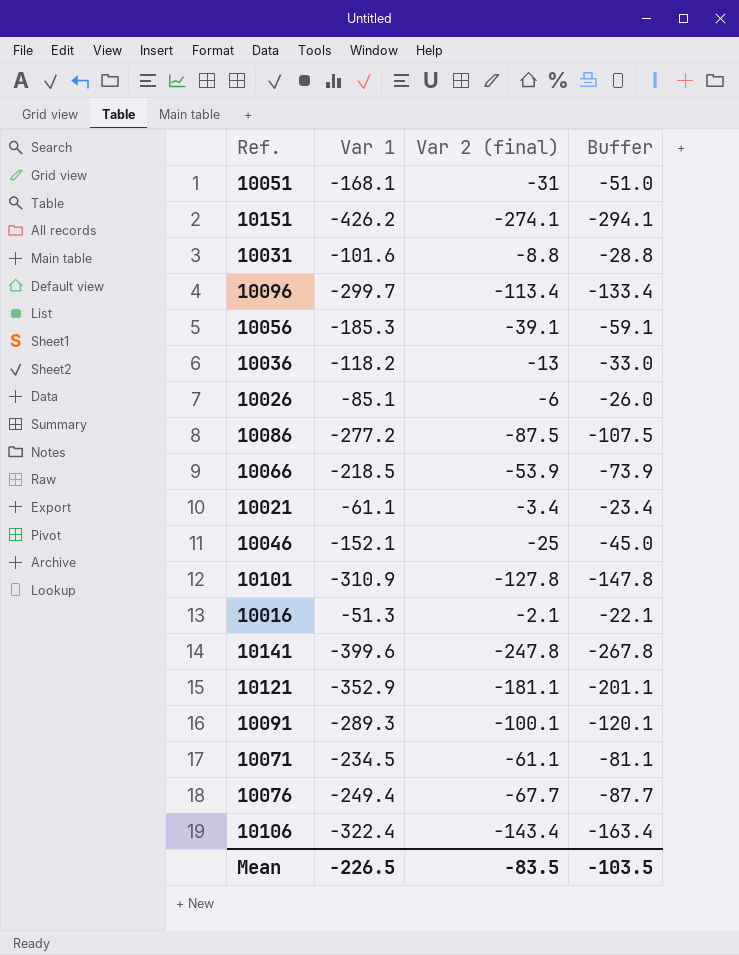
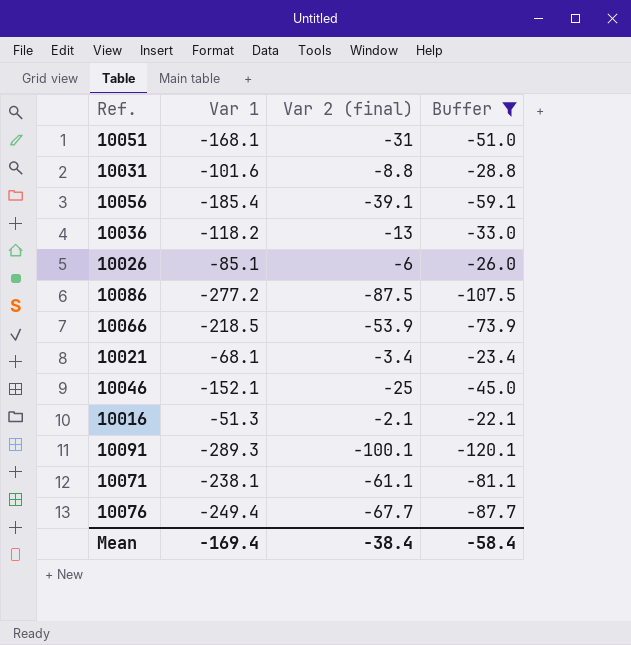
filter: none -> Buffer >= -120.1
10056 | Var 1: -185.3 -> -185.4
10021 | Var 1: -61.1 -> -68.1
10071 | Var 1: -234.5 -> -238.1
Mean | Var 1: -226.5 -> -169.4
Mean | Var 2 (final): -83.5 -> -38.4
Mean | Buffer: -103.5 -> -58.4

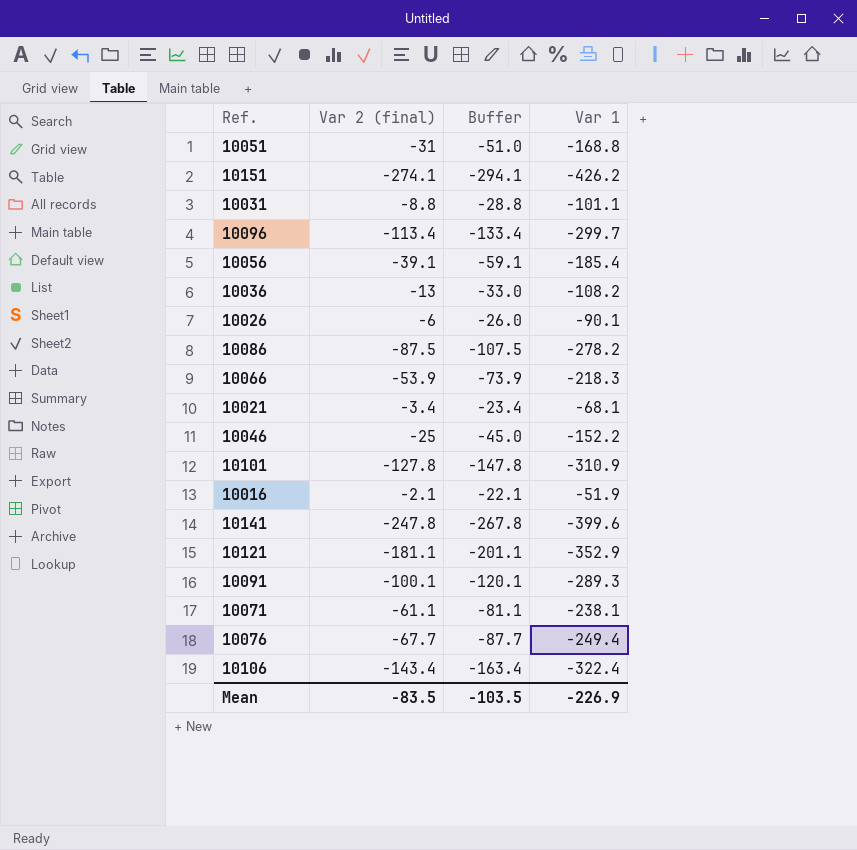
filter: Buffer >= -120.1 -> none
column Var 1 | position: 2 -> 4
10051 | Var 1: -168.1 -> -168.8
10031 | Var 1: -101.6 -> -101.1
10036 | Var 1: -118.2 -> -108.2
10026 | Var 1: -85.1 -> -90.1
10086 | Var 1: -277.2 -> -278.2
10066 | Var 1: -218.5 -> -218.3
10046 | Var 1: -152.1 -> -152.2
10016 | Var 1: -51.3 -> -51.9
Mean | Var 2 (final): -38.4 -> -83.5
Mean | Buffer: -58.4 -> -103.5
Mean | Var 1: -169.4 -> -226.9

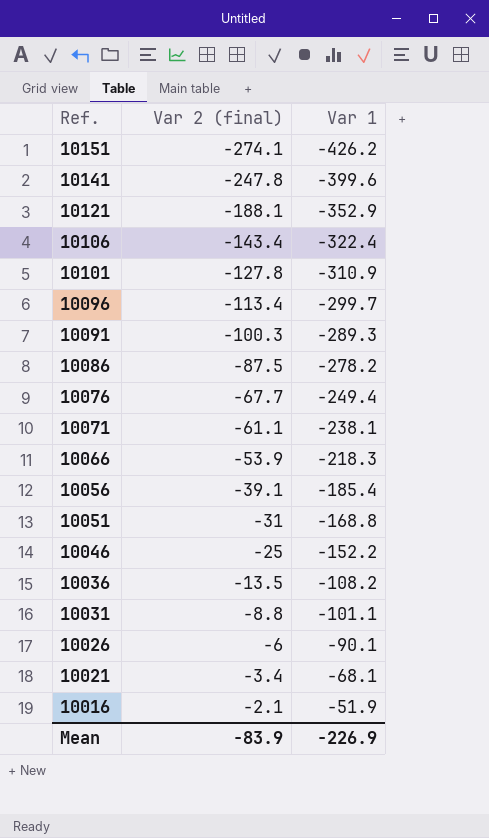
row order: none -> Ref. descending
column Buffer | formula: [Var 2 (final)] - 20 -> none
10121 | Var 2 (final): -181.1 -> -188.1
10091 | Var 2 (final): -100.1 -> -100.3
10036 | Var 2 (final): -13 -> -13.5
Mean | Var 2 (final): -83.5 -> -83.9

